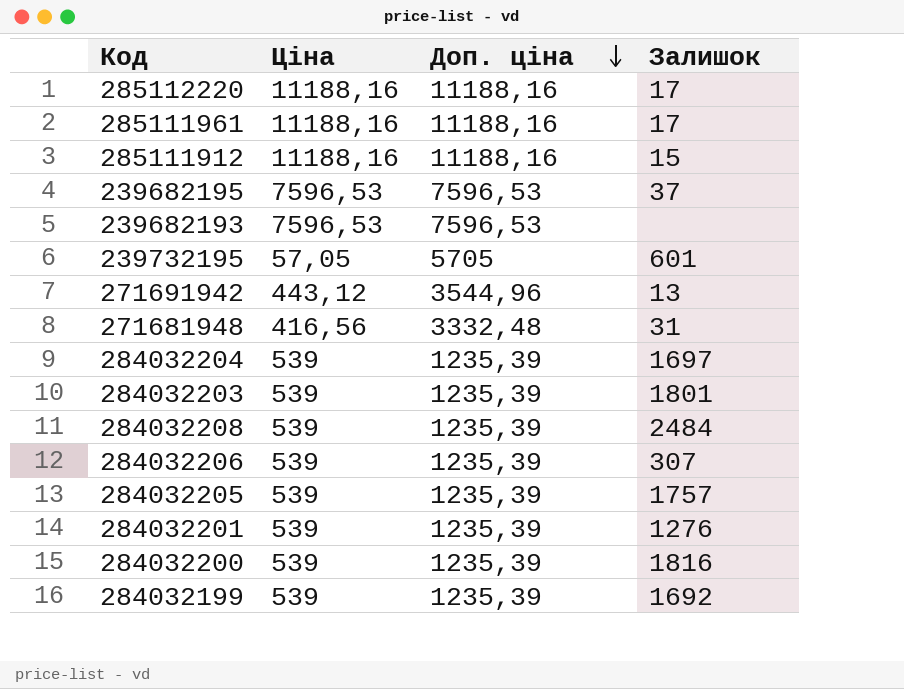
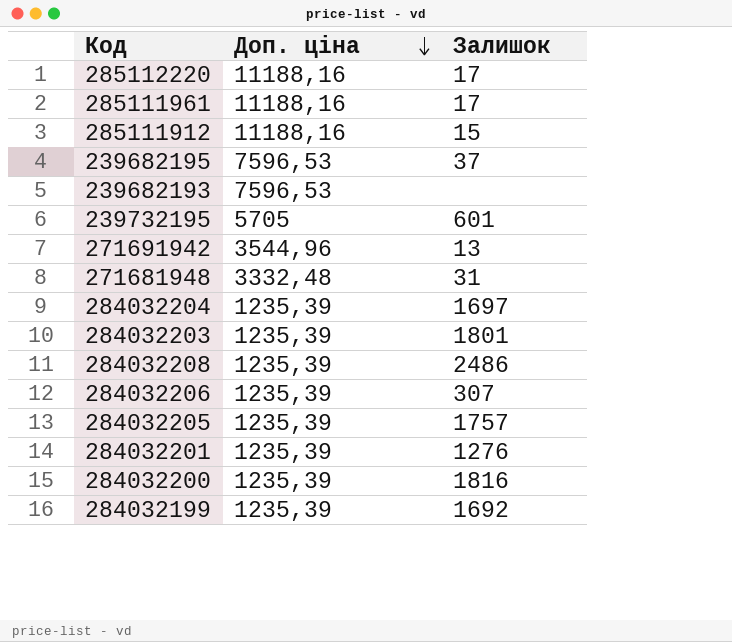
column Ціна | position: 2 -> none
284032208 | Залишок: 2484 -> 2486

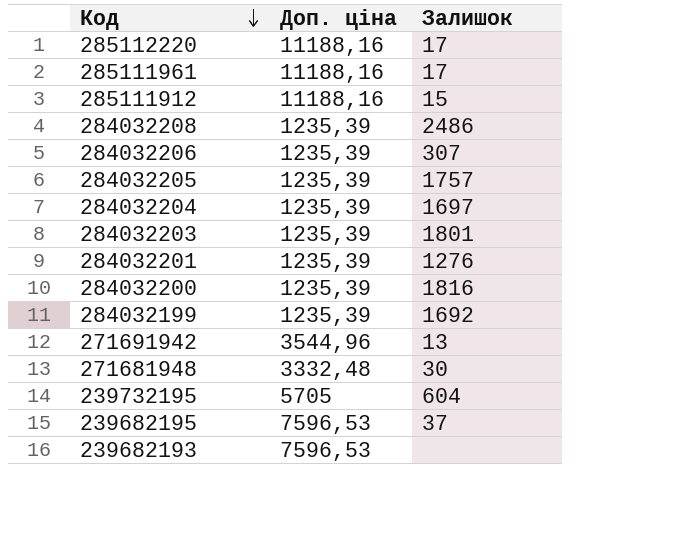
row order: Доп. ціна descending -> Код descending
271681948 | Залишок: 31 -> 30
239732195 | Залишок: 601 -> 604

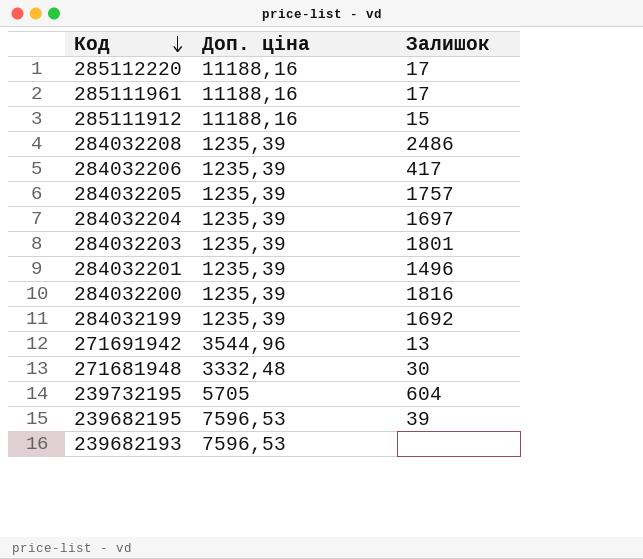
284032206 | Залишок: 307 -> 417
284032201 | Залишок: 1276 -> 1496
239682195 | Залишок: 37 -> 39

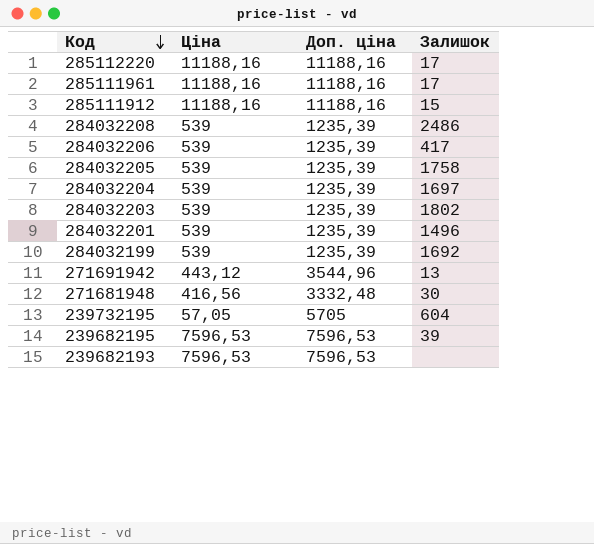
column Ціна | position: none -> 2
row 284032200: 1235,39 | 1816 -> none
284032205 | Залишок: 1757 -> 1758
284032203 | Залишок: 1801 -> 1802

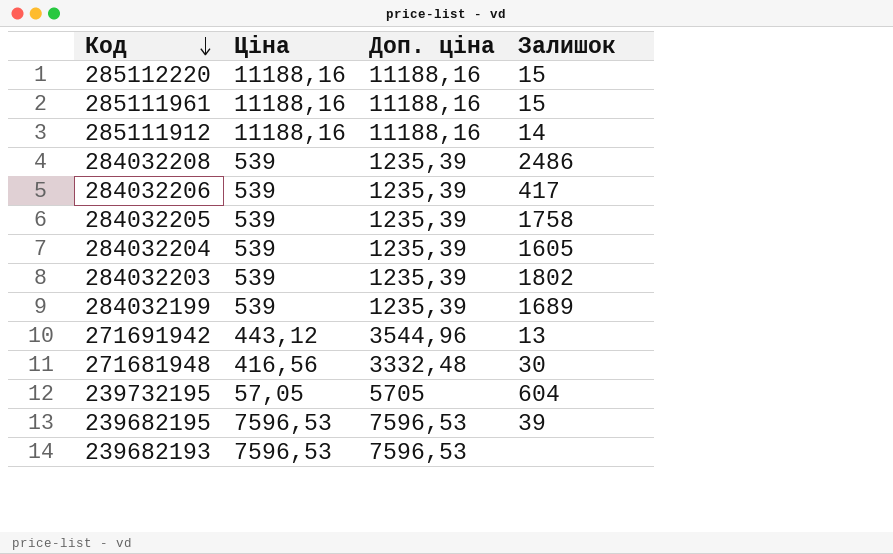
row 284032201: 539 | 1235,39 | 1496 -> none
285112220 | Залишок: 17 -> 15
285111961 | Залишок: 17 -> 15
285111912 | Залишок: 15 -> 14
284032204 | Залишок: 1697 -> 1605
284032199 | Залишок: 1692 -> 1689

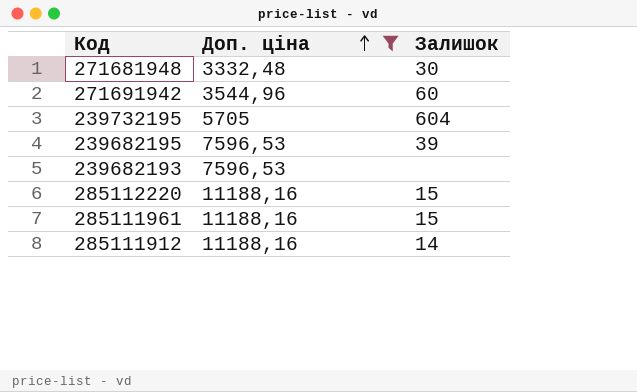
filter: none -> Доп. ціна != 1235,39
row order: Код descending -> Доп. ціна ascending
column Ціна | position: 2 -> none
271691942 | Залишок: 13 -> 60

